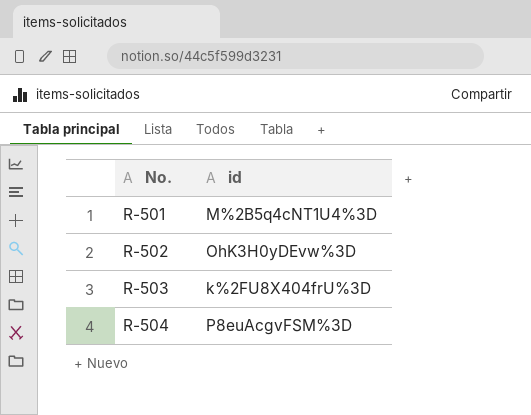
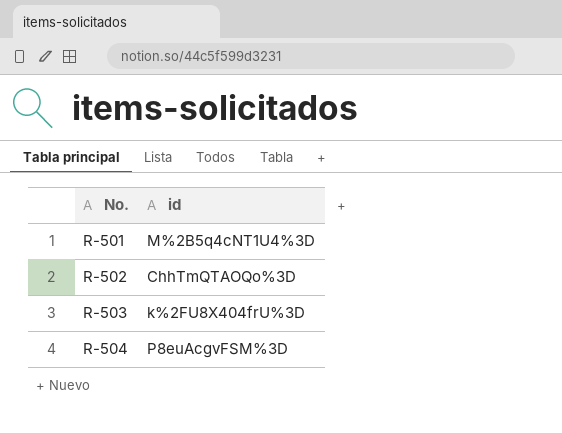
R-502 | id: OhK3H0yDEvw%3D -> ChhTmQTAOQo%3D

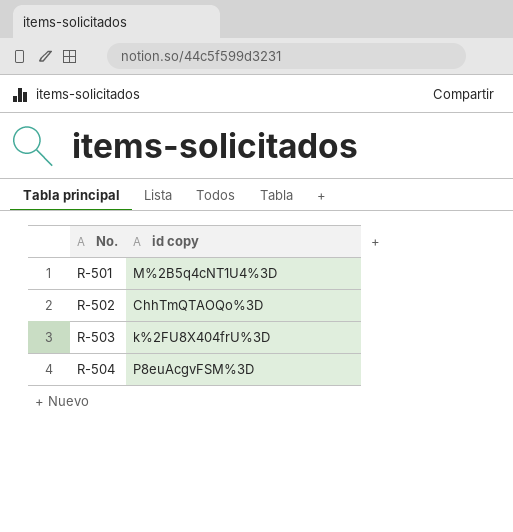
column name: id -> id copy

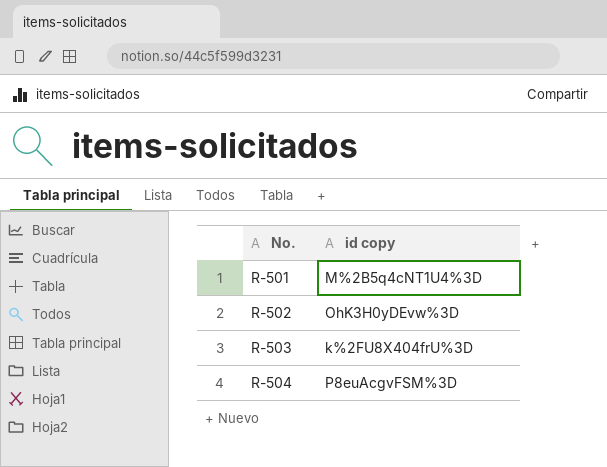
R-502 | id copy: ChhTmQTAOQo%3D -> OhK3H0yDEvw%3D

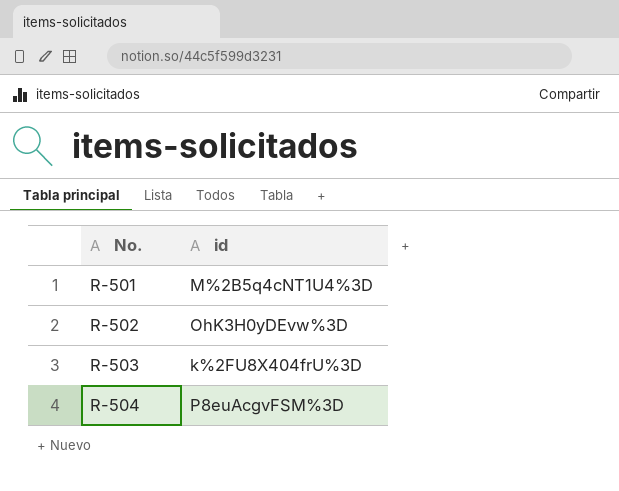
column name: id copy -> id

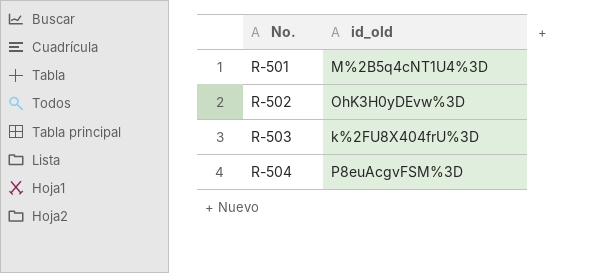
column name: id -> id_old

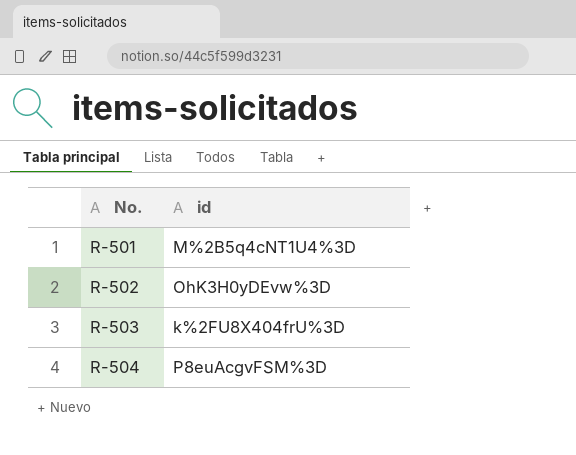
column name: id_old -> id

